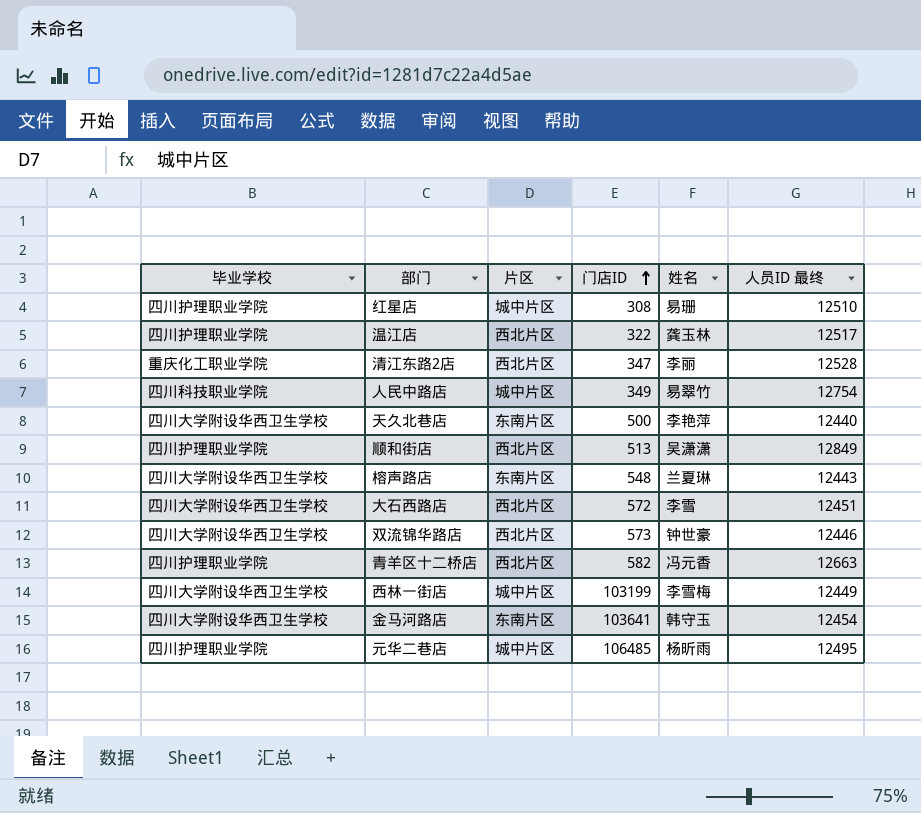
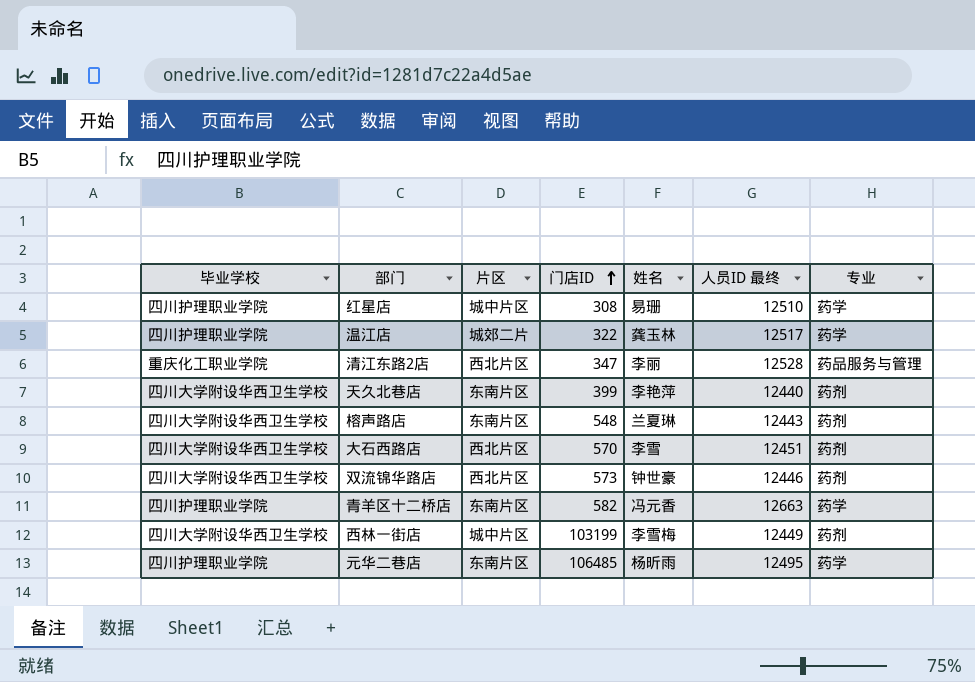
column 专业 | position: none -> 7
row 人民中路店: 四川科技职业学院 | 城中片区 | 349 | 易翠竹 | 12754 -> none
row 顺和街店: 四川护理职业学院 | 西北片区 | 513 | 吴潇潇 | 12849 -> none
row 金马河路店: 四川大学附设华西卫生学校 | 东南片区 | 103641 | 韩守玉 | 12454 -> none
温江店 | 片区: 西北片区 -> 城郊二片
天久北巷店 | 门店ID: 500 -> 399
大石西路店 | 门店ID: 572 -> 570
青羊区十二桥店 | 片区: 西北片区 -> 东南片区
元华二巷店 | 片区: 城中片区 -> 东南片区

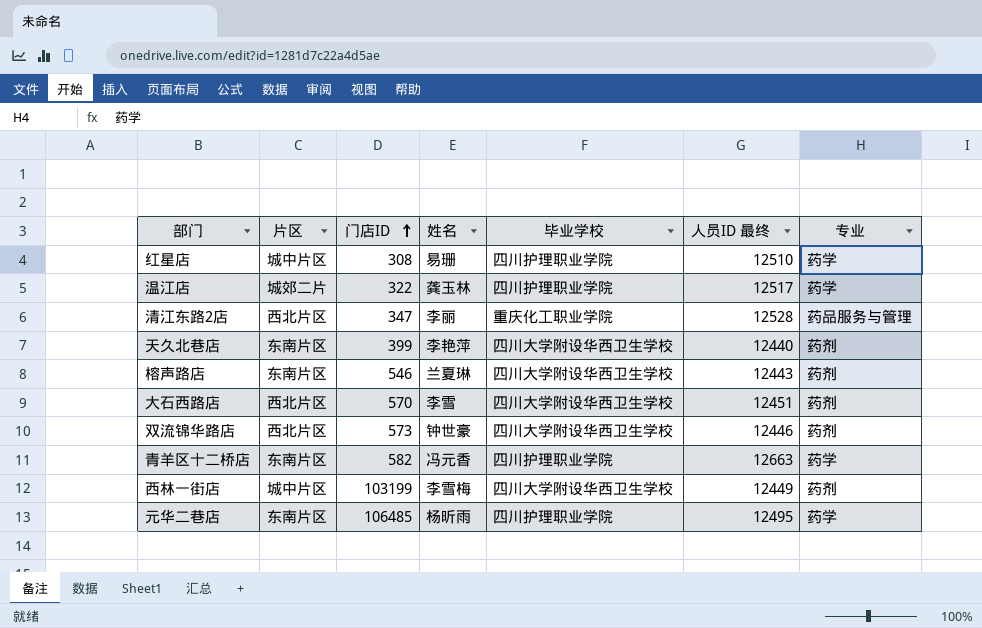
column 毕业学校 | position: 1 -> 5
榕声路店 | 门店ID: 548 -> 546

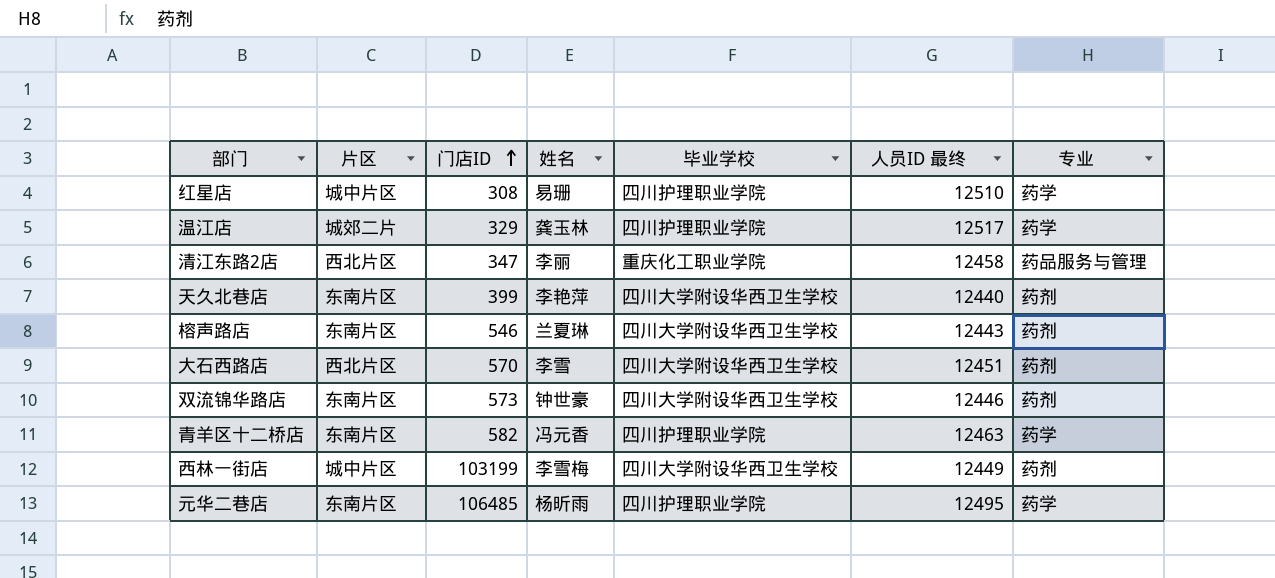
温江店 | 门店ID: 322 -> 329
清江东路2店 | 人员ID 最终: 12528 -> 12458
双流锦华路店 | 片区: 西北片区 -> 东南片区
青羊区十二桥店 | 人员ID 最终: 12663 -> 12463

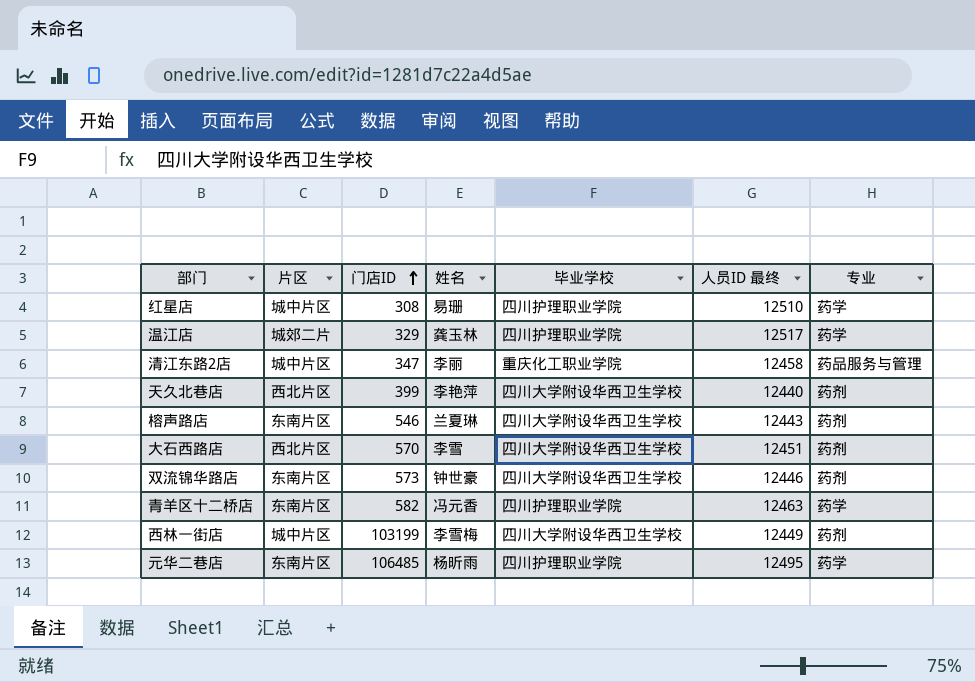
清江东路2店 | 片区: 西北片区 -> 城中片区
天久北巷店 | 片区: 东南片区 -> 西北片区

